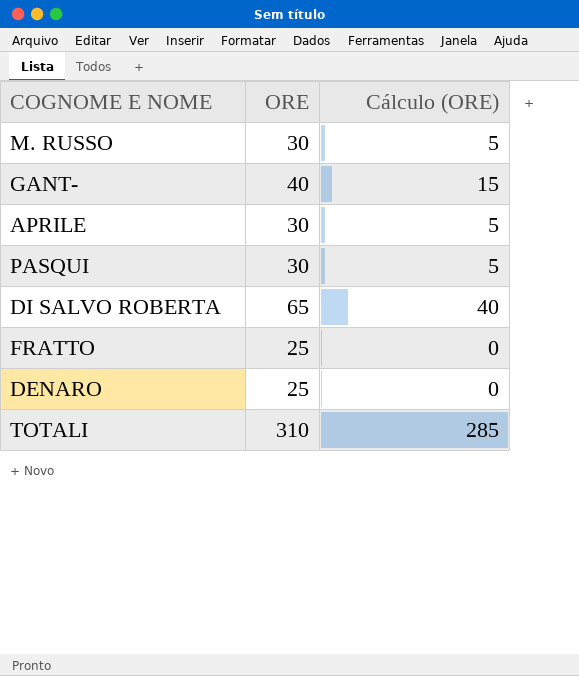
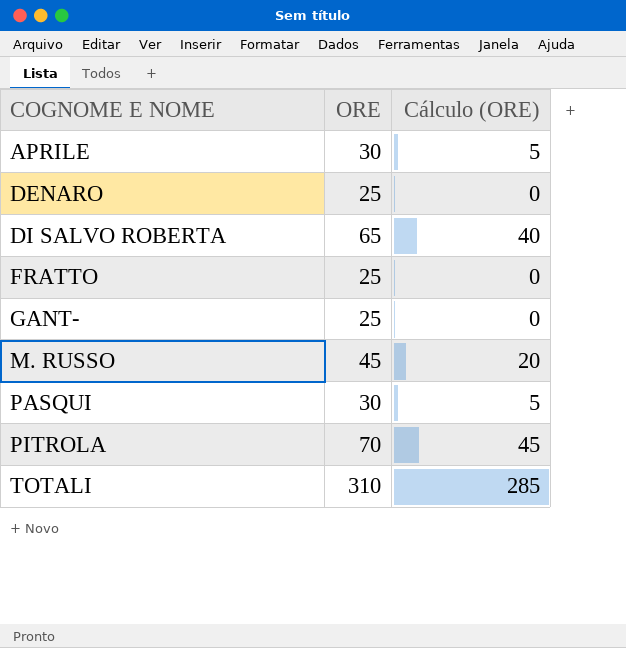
row order: none -> COGNOME E NOME ascending
GANT- | ORE: 40 -> 25
GANT- | Cálculo (ORE): 15 -> 0
M. RUSSO | ORE: 30 -> 45
M. RUSSO | Cálculo (ORE): 5 -> 20
row PITROLA: none -> 70 | 45

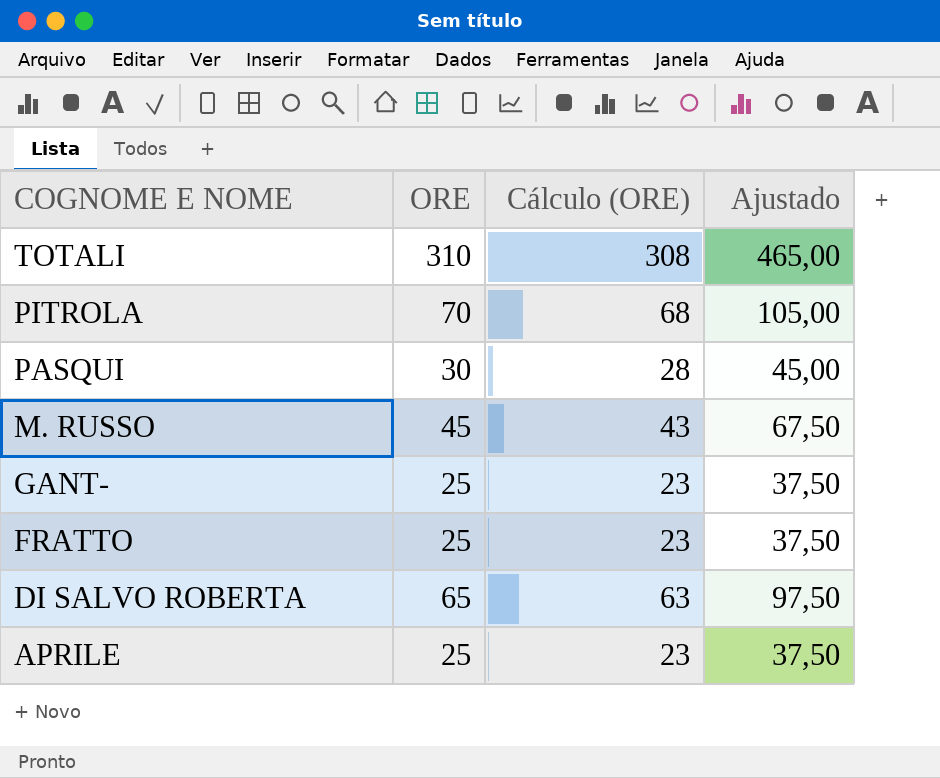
row order: COGNOME E NOME ascending -> COGNOME E NOME descending
column Cálculo (ORE) | formula: [ORE] - 25 -> [ORE] - 2
column Ajustado | formula: none -> [ORE] * 1,5
row DENARO: 25 | 0 -> none
APRILE | ORE: 30 -> 25

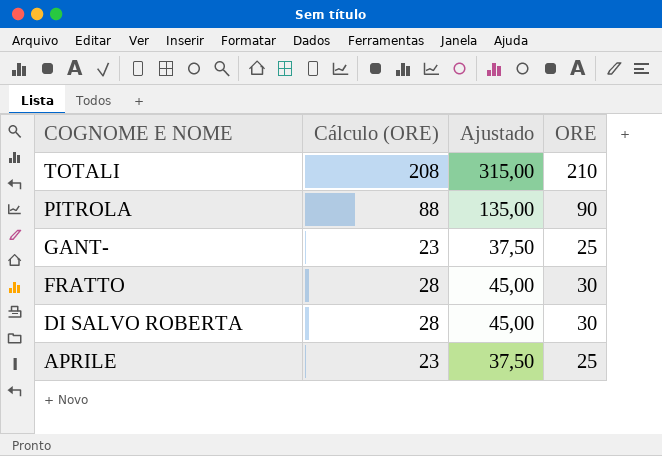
column ORE | position: 2 -> 4
row PASQUI: 30 | 28 | 45,00 -> none
row M. RUSSO: 45 | 43 | 67,50 -> none
TOTALI | Cálculo (ORE): 308 -> 208
TOTALI | Ajustado: 465,00 -> 315,00
TOTALI | ORE: 310 -> 210
PITROLA | Cálculo (ORE): 68 -> 88
PITROLA | Ajustado: 105,00 -> 135,00
PITROLA | ORE: 70 -> 90
FRATTO | Cálculo (ORE): 23 -> 28
FRATTO | Ajustado: 37,50 -> 45,00
FRATTO | ORE: 25 -> 30
DI SALVO ROBERTA | Cálculo (ORE): 63 -> 28
DI SALVO ROBERTA | Ajustado: 97,50 -> 45,00
DI SALVO ROBERTA | ORE: 65 -> 30

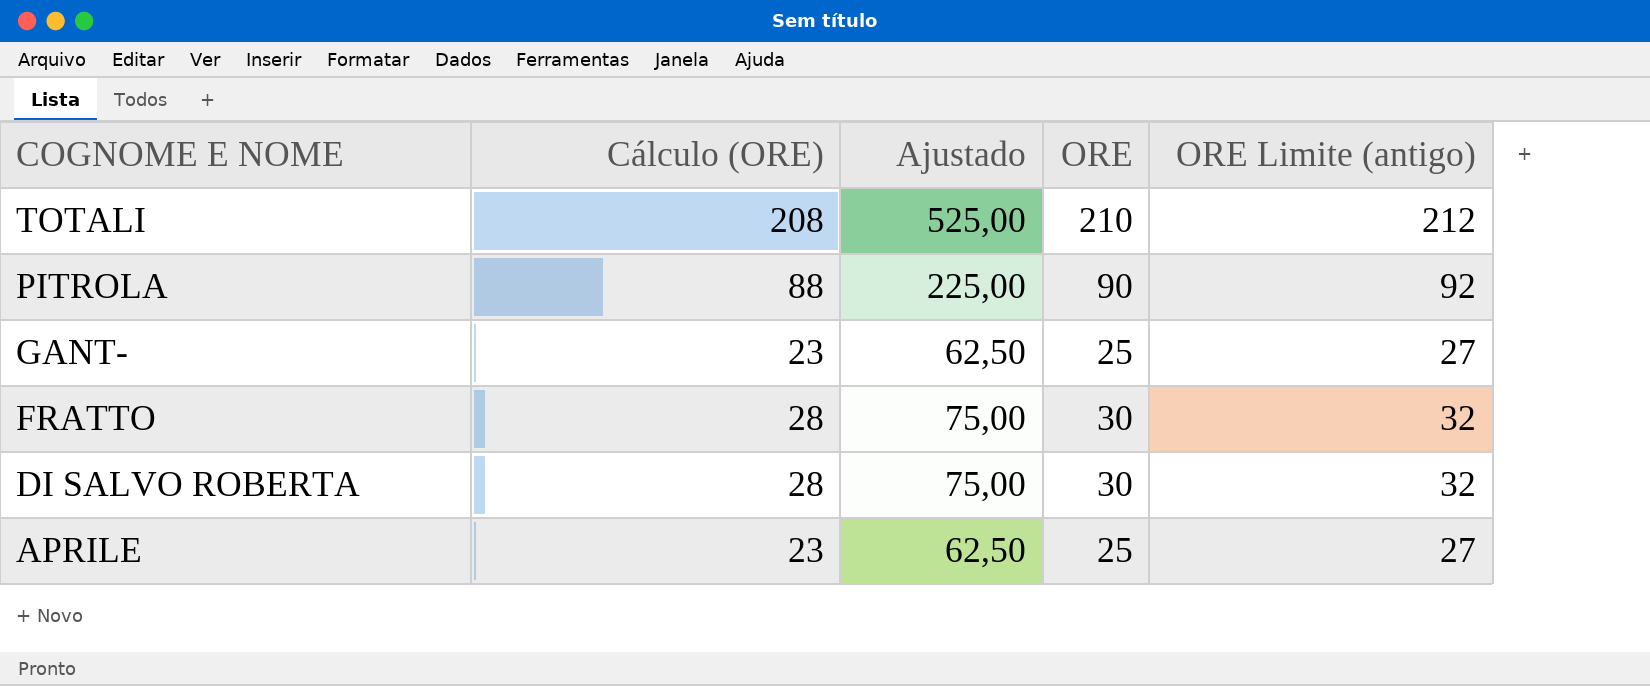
column Ajustado | formula: [ORE] * 1,5 -> [ORE] * 2,5
column ORE Limite (antigo) | formula: none -> [ORE] + 2

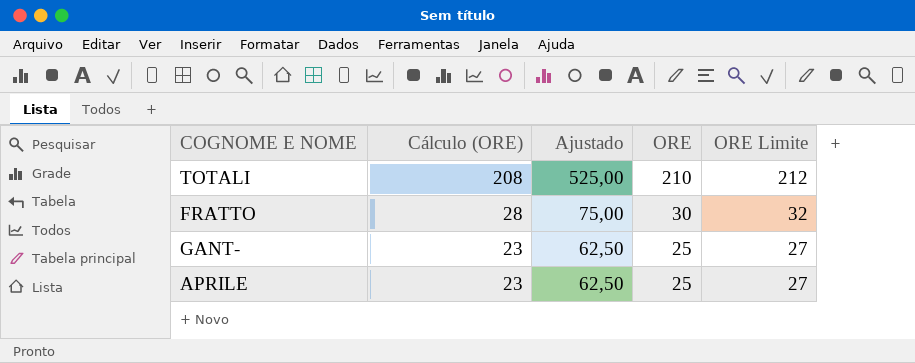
row order: COGNOME E NOME descending -> Cálculo (ORE) descending
column name: ORE Limite (antigo) -> ORE Limite
row PITROLA: 88 | 225,00 | 90 | 92 -> none
row DI SALVO ROBERTA: 28 | 75,00 | 30 | 32 -> none

